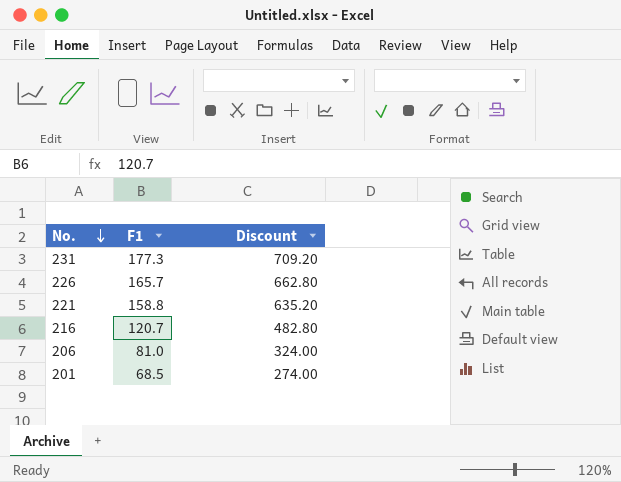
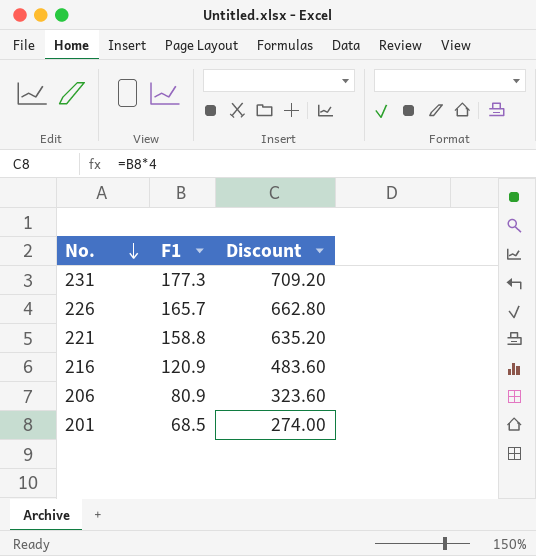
216 | F1: 120.7 -> 120.9
216 | Discount: 482.80 -> 483.60
206 | F1: 81.0 -> 80.9
206 | Discount: 324.00 -> 323.60

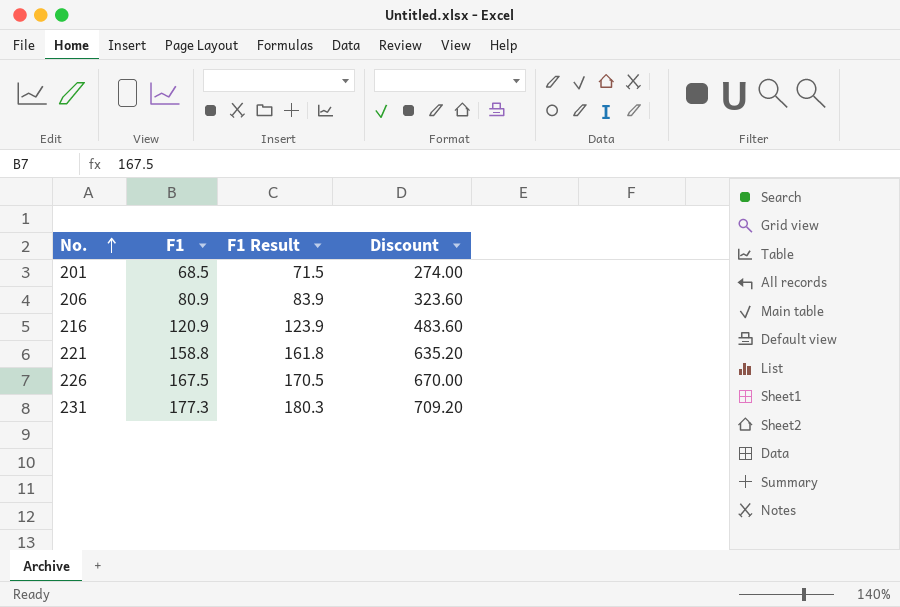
row order: No. descending -> No. ascending
column F1 Result | formula: none -> [F1] + 3
226 | F1: 165.7 -> 167.5
226 | Discount: 662.80 -> 670.00

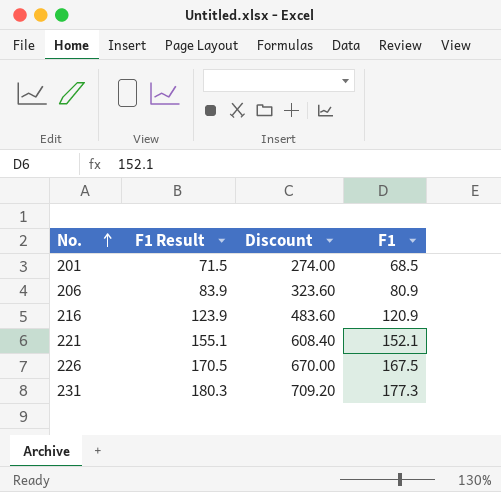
column F1 | position: 2 -> 4
221 | F1 Result: 161.8 -> 155.1
221 | Discount: 635.20 -> 608.40
221 | F1: 158.8 -> 152.1

